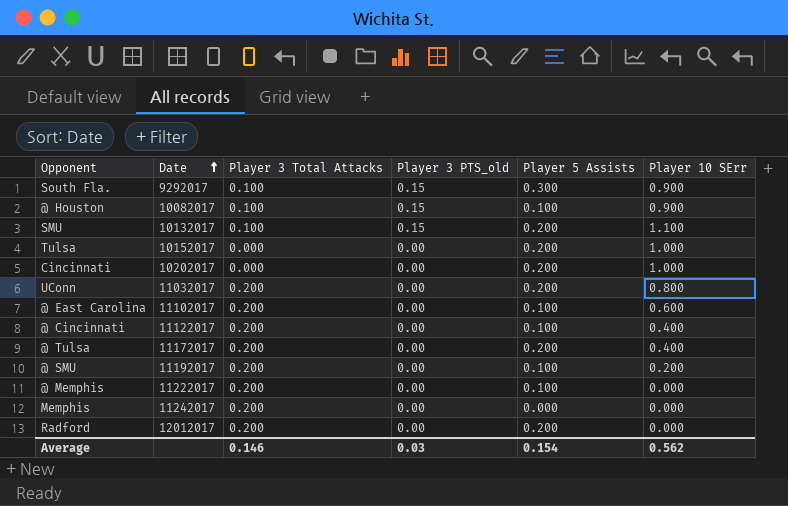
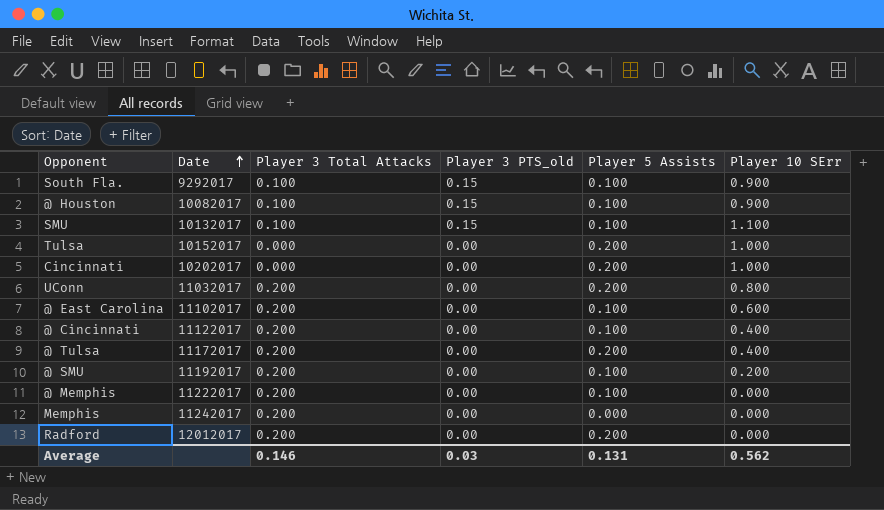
South Fla. | Player 5 Assists: 0.300 -> 0.100
SMU | Player 5 Assists: 0.200 -> 0.100
Average | Player 5 Assists: 0.154 -> 0.131

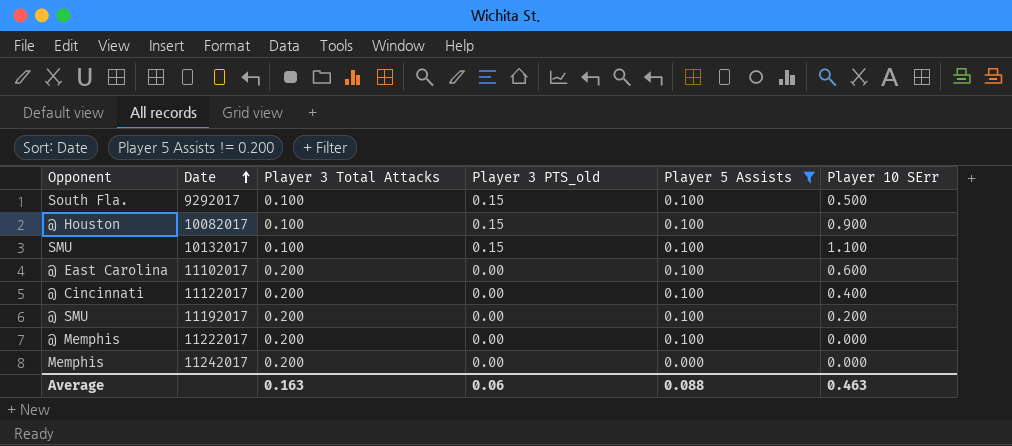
filter: none -> Player 5 Assists != 0.200
South Fla. | Player 10 SErr: 0.900 -> 0.500
Average | Player 3 Total Attacks: 0.146 -> 0.163
Average | Player 3 PTS_old: 0.03 -> 0.06
Average | Player 5 Assists: 0.131 -> 0.088
Average | Player 10 SErr: 0.562 -> 0.463

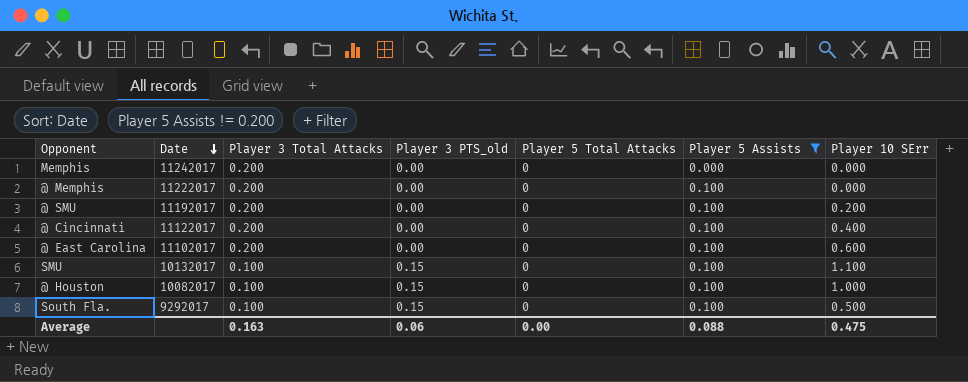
row order: Date ascending -> Date descending
column Player 5 Total Attacks | position: none -> 5
@ Houston | Player 10 SErr: 0.900 -> 1.000
Average | Player 10 SErr: 0.463 -> 0.475

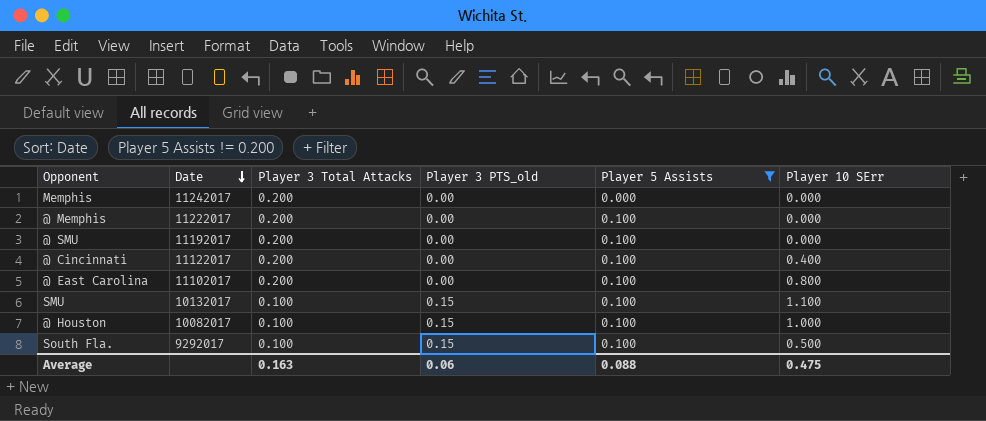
column Player 5 Total Attacks | position: 5 -> none
@ SMU | Player 10 SErr: 0.200 -> 0.000
@ East Carolina | Player 10 SErr: 0.600 -> 0.800

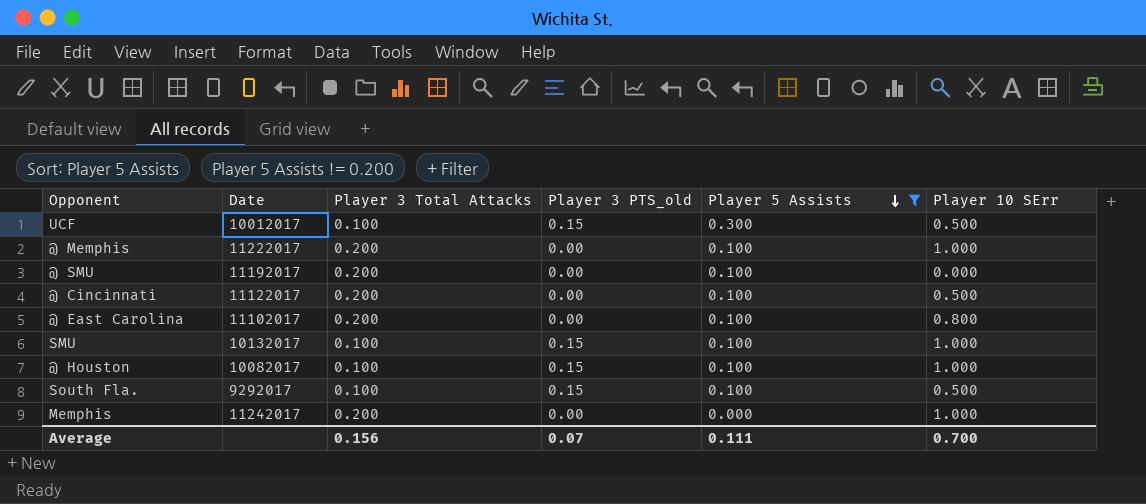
row order: Date descending -> Player 5 Assists descending
row UCF: none -> 10012017 | 0.100 | 0.15 | 0.300 | 0.500
@ Memphis | Player 10 SErr: 0.000 -> 1.000
@ Cincinnati | Player 10 SErr: 0.400 -> 0.500
SMU | Player 10 SErr: 1.100 -> 1.000
Memphis | Player 10 SErr: 0.000 -> 1.000
Average | Player 3 Total Attacks: 0.163 -> 0.156
Average | Player 3 PTS_old: 0.06 -> 0.07
Average | Player 5 Assists: 0.088 -> 0.111
Average | Player 10 SErr: 0.475 -> 0.700

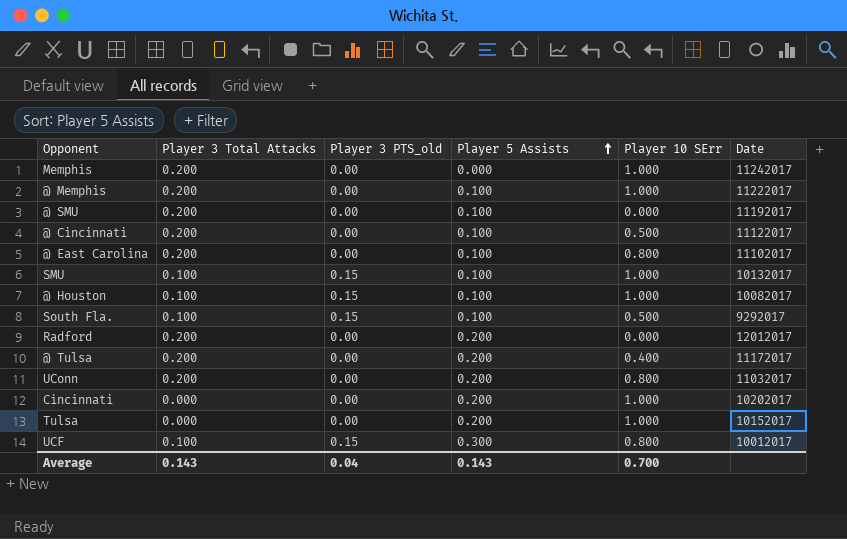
filter: Player 5 Assists != 0.200 -> none
row order: Player 5 Assists descending -> Player 5 Assists ascending
column Date | position: 2 -> 6
UCF | Player 10 SErr: 0.500 -> 0.800
Average | Player 3 Total Attacks: 0.156 -> 0.143
Average | Player 3 PTS_old: 0.07 -> 0.04
Average | Player 5 Assists: 0.111 -> 0.143

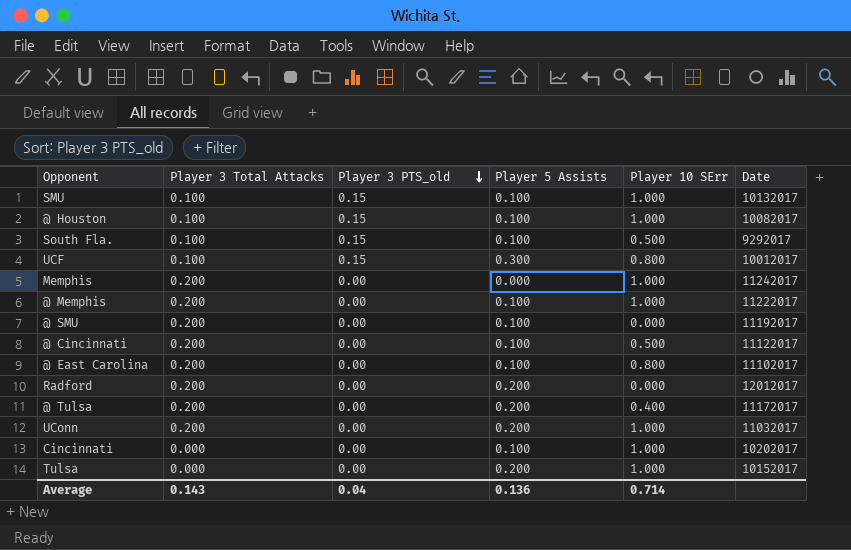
row order: Player 5 Assists ascending -> Player 3 PTS_old descending
UConn | Player 10 SErr: 0.800 -> 1.000
Cincinnati | Player 5 Assists: 0.200 -> 0.100
Average | Player 5 Assists: 0.143 -> 0.136
Average | Player 10 SErr: 0.700 -> 0.714

